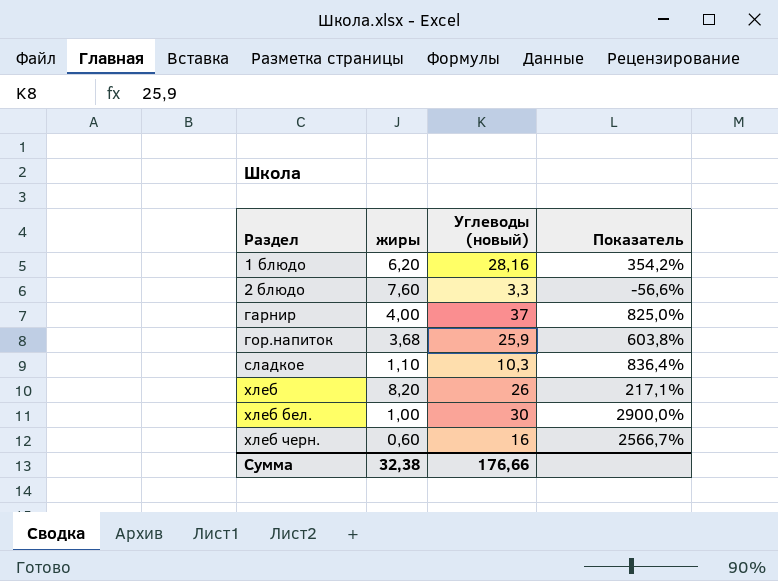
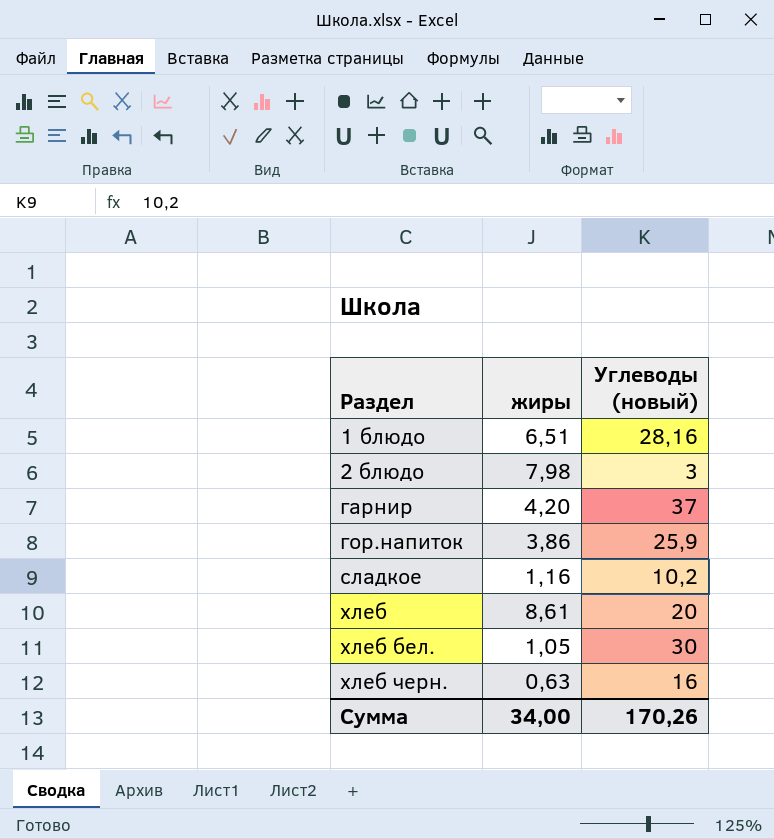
column Показатель | formula: ([Углеводы (новый)] - [жиры]) / [жиры] -> none
1 блюдо | жиры: 6,20 -> 6,51
2 блюдо | жиры: 7,60 -> 7,98
2 блюдо | Углеводы (новый): 3,3 -> 3
гарнир | жиры: 4,00 -> 4,20
гор.напиток | жиры: 3,68 -> 3,86
сладкое | жиры: 1,10 -> 1,16
сладкое | Углеводы (новый): 10,3 -> 10,2
хлеб | жиры: 8,20 -> 8,61
хлеб | Углеводы (новый): 26 -> 20
хлеб бел. | жиры: 1,00 -> 1,05
хлеб черн. | жиры: 0,60 -> 0,63
Сумма | жиры: 32,38 -> 34,00
Сумма | Углеводы (новый): 176,66 -> 170,26

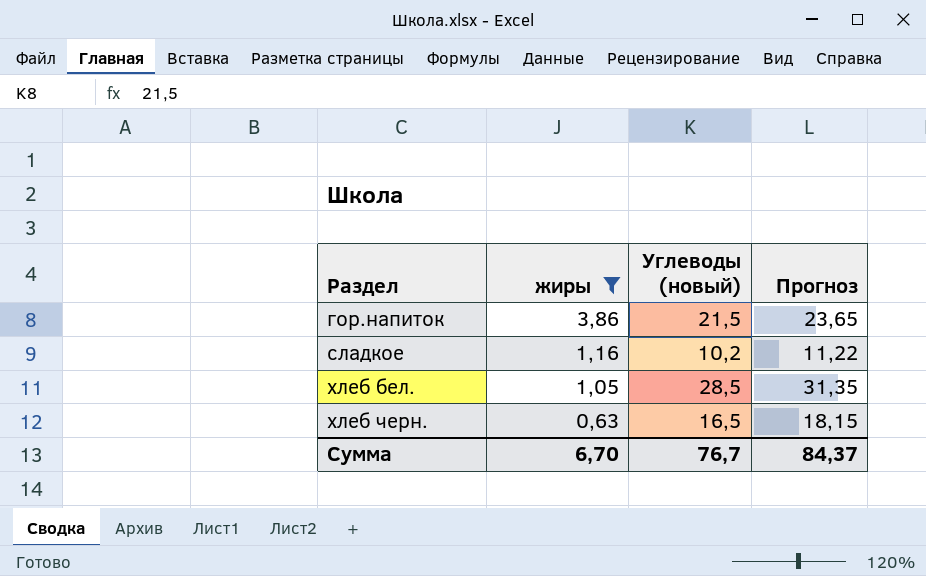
filter: none -> жиры <= 3,86
column Прогноз | formula: none -> [Углеводы (новый)] * 1,1
гор.напиток | Углеводы (новый): 25,9 -> 21,5
хлеб бел. | Углеводы (новый): 30 -> 28,5
хлеб черн. | Углеводы (новый): 16 -> 16,5
Сумма | жиры: 34,00 -> 6,70
Сумма | Углеводы (новый): 170,26 -> 76,7

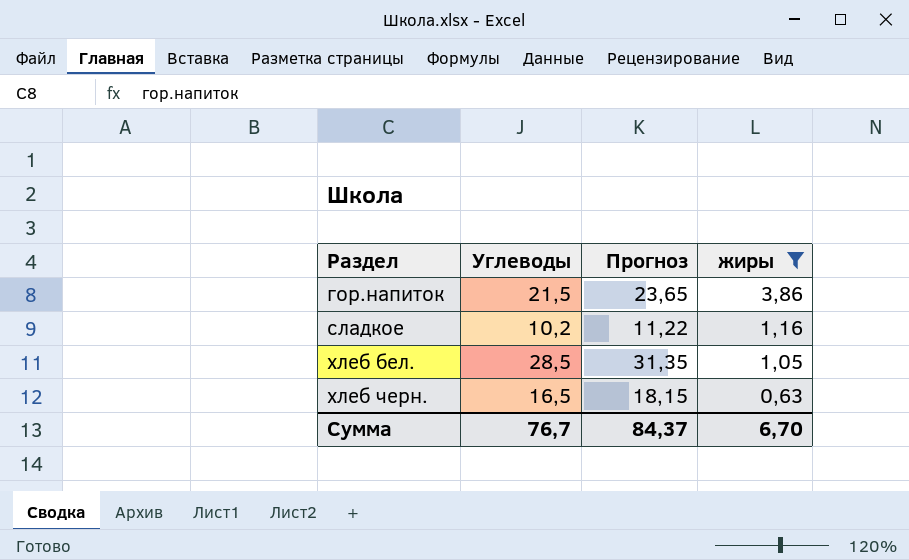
column name: Углеводы (новый) -> Углеводы
column жиры | position: 2 -> 4

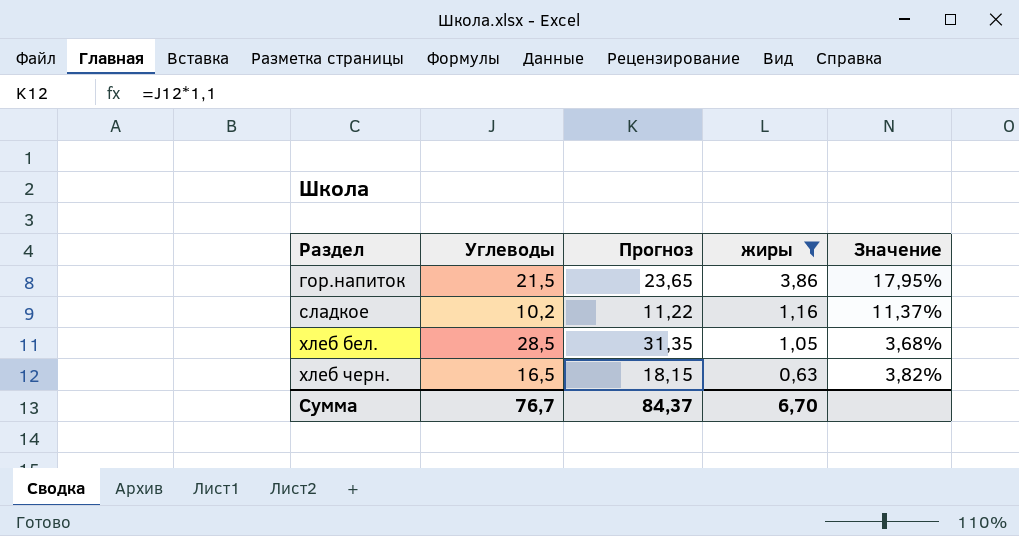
column Значение | formula: none -> [жиры] / [Углеводы]

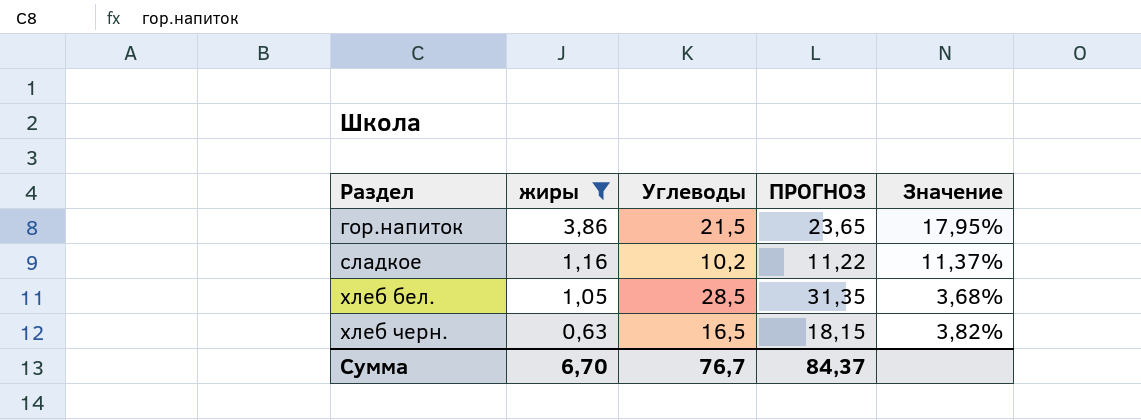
column жиры | position: 4 -> 2
column name: Прогноз -> ПРОГНОЗ

